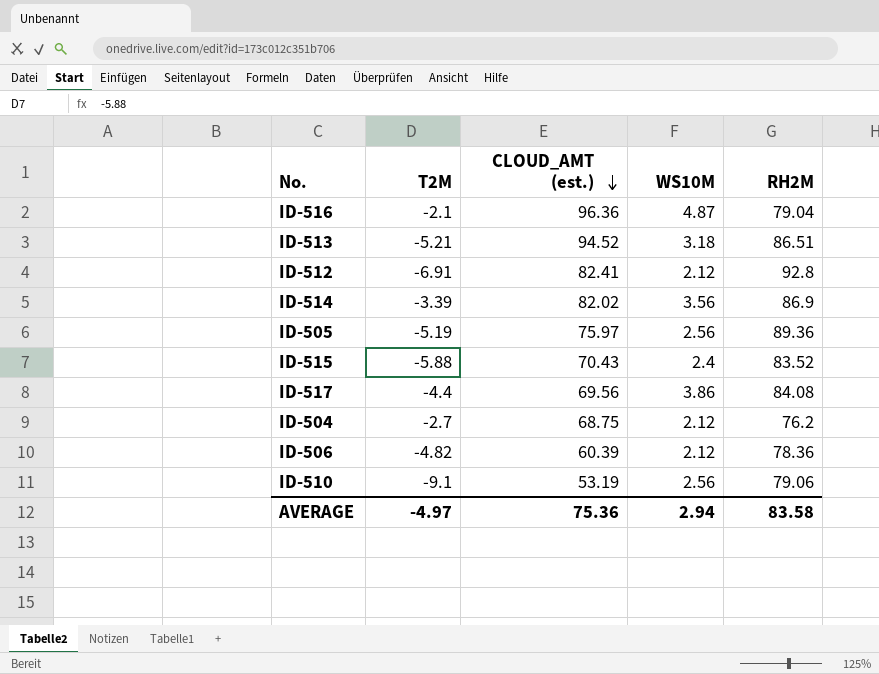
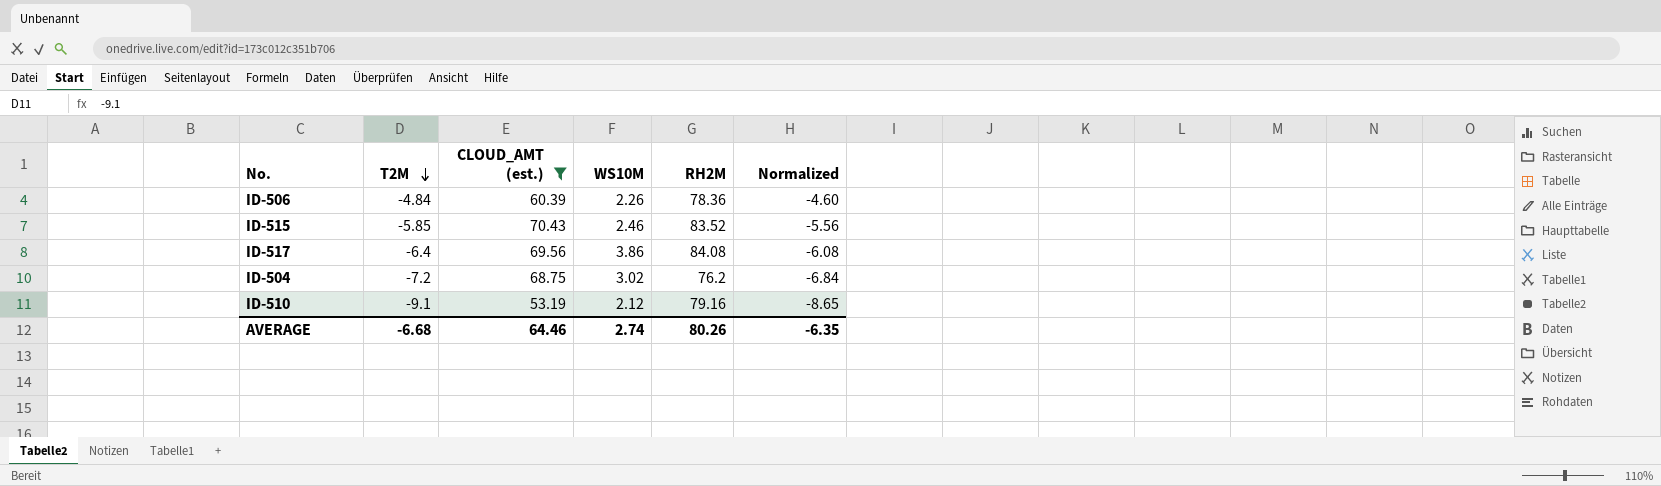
filter: none -> CLOUD_AMT (est.) <= 70.43
row order: CLOUD_AMT (est.) descending -> T2M descending
column Normalized | formula: none -> [T2M] * 0.95
ID-506 | T2M: -4.82 -> -4.84
ID-506 | WS10M: 2.12 -> 2.26
ID-515 | T2M: -5.88 -> -5.85
ID-515 | WS10M: 2.4 -> 2.46
ID-517 | T2M: -4.4 -> -6.4
ID-504 | T2M: -2.7 -> -7.2
ID-504 | WS10M: 2.12 -> 3.02
ID-510 | WS10M: 2.56 -> 2.12
ID-510 | RH2M: 79.06 -> 79.16
AVERAGE | T2M: -4.97 -> -6.68
AVERAGE | CLOUD_AMT (est.): 75.36 -> 64.46
AVERAGE | WS10M: 2.94 -> 2.74
AVERAGE | RH2M: 83.58 -> 80.26

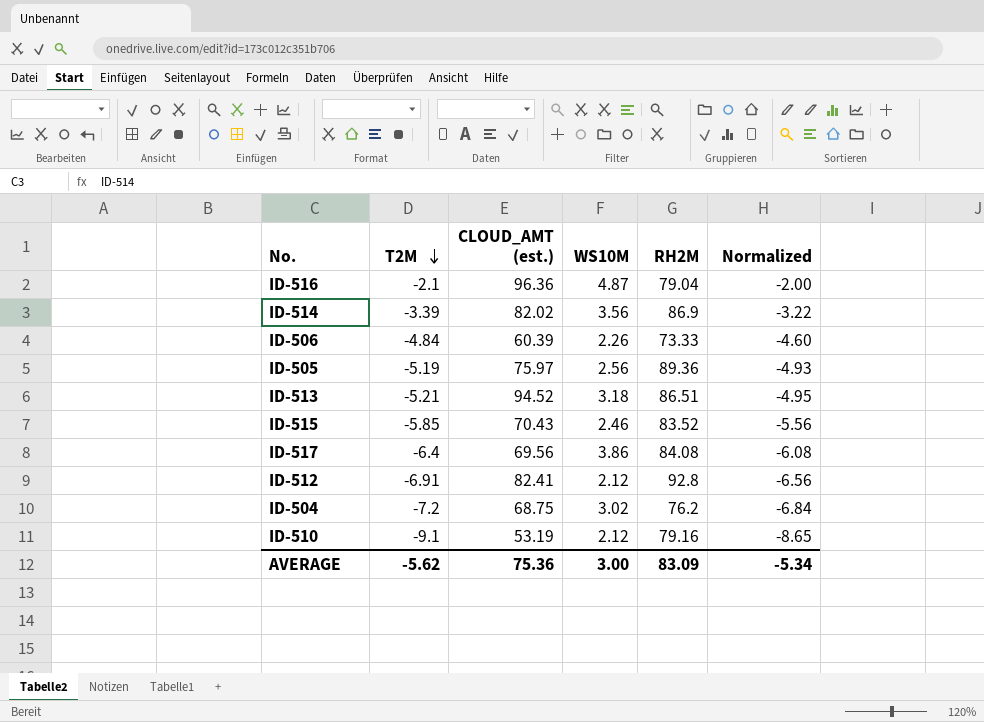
filter: CLOUD_AMT (est.) <= 70.43 -> none
ID-506 | RH2M: 78.36 -> 73.33
AVERAGE | T2M: -6.68 -> -5.62
AVERAGE | CLOUD_AMT (est.): 64.46 -> 75.36
AVERAGE | WS10M: 2.74 -> 3.00
AVERAGE | RH2M: 80.26 -> 83.09
AVERAGE | Normalized: -6.35 -> -5.34

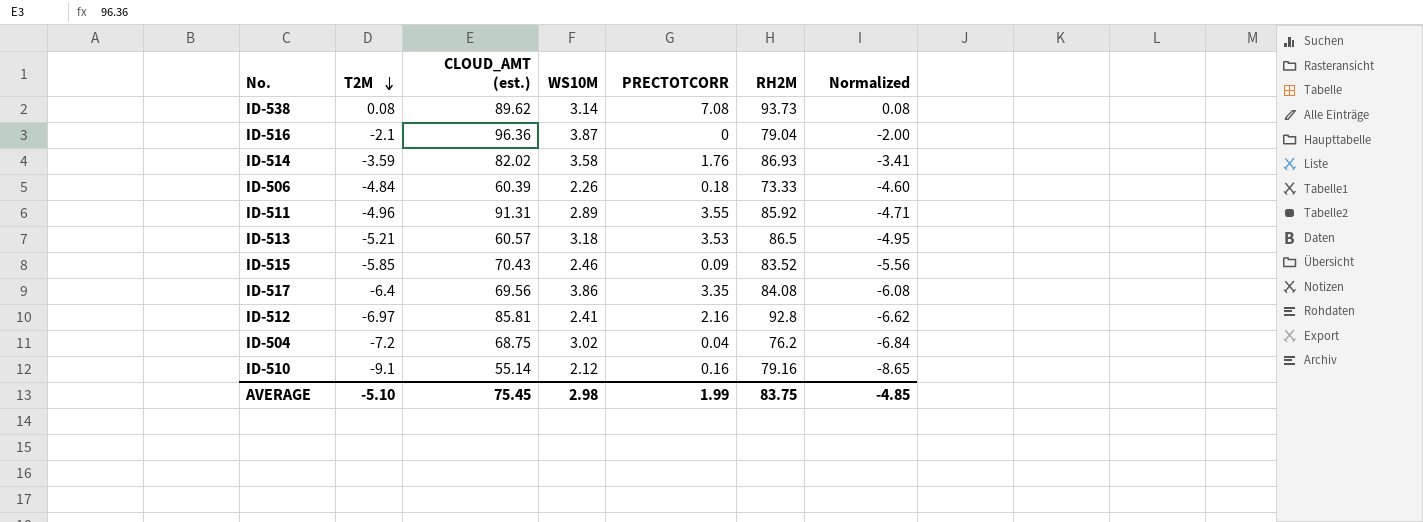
column PRECTOTCORR | position: none -> 5
row ID-505: -5.19 | 75.97 | 2.56 | 89.36 | -4.93 -> none
row ID-538: none -> 0.08 | 89.62 | 3.14 | 7.08 | 93.73 | 0.08
ID-516 | WS10M: 4.87 -> 3.87
ID-514 | T2M: -3.39 -> -3.59
ID-514 | WS10M: 3.56 -> 3.58
ID-514 | RH2M: 86.9 -> 86.93
ID-514 | Normalized: -3.22 -> -3.41
row ID-511: none -> -4.96 | 91.31 | 2.89 | 3.55 | 85.92 | -4.71
ID-513 | CLOUD_AMT (est.): 94.52 -> 60.57
ID-513 | RH2M: 86.51 -> 86.5
ID-512 | T2M: -6.91 -> -6.97
ID-512 | CLOUD_AMT (est.): 82.41 -> 85.81
ID-512 | WS10M: 2.12 -> 2.41
ID-512 | Normalized: -6.56 -> -6.62
ID-510 | CLOUD_AMT (est.): 53.19 -> 55.14
AVERAGE | T2M: -5.62 -> -5.10
AVERAGE | CLOUD_AMT (est.): 75.36 -> 75.45
AVERAGE | WS10M: 3.00 -> 2.98
AVERAGE | RH2M: 83.09 -> 83.75
AVERAGE | Normalized: -5.34 -> -4.85

